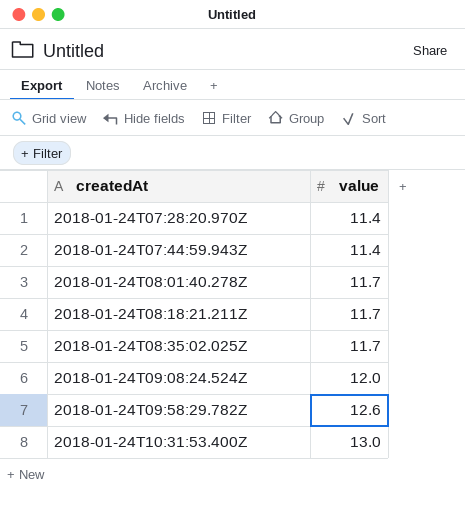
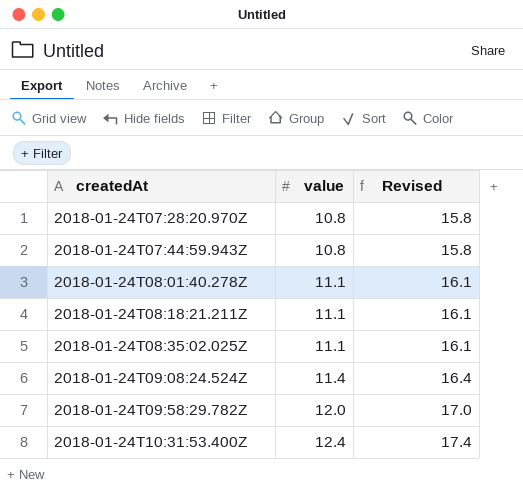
column Revised | formula: none -> [value] + 5
2018-01-24T07:28:20.970Z | value: 11.4 -> 10.8
2018-01-24T07:44:59.943Z | value: 11.4 -> 10.8
2018-01-24T08:01:40.278Z | value: 11.7 -> 11.1
2018-01-24T08:18:21.211Z | value: 11.7 -> 11.1
2018-01-24T08:35:02.025Z | value: 11.7 -> 11.1
2018-01-24T09:08:24.524Z | value: 12.0 -> 11.4
2018-01-24T09:58:29.782Z | value: 12.6 -> 12.0
2018-01-24T10:31:53.400Z | value: 13.0 -> 12.4

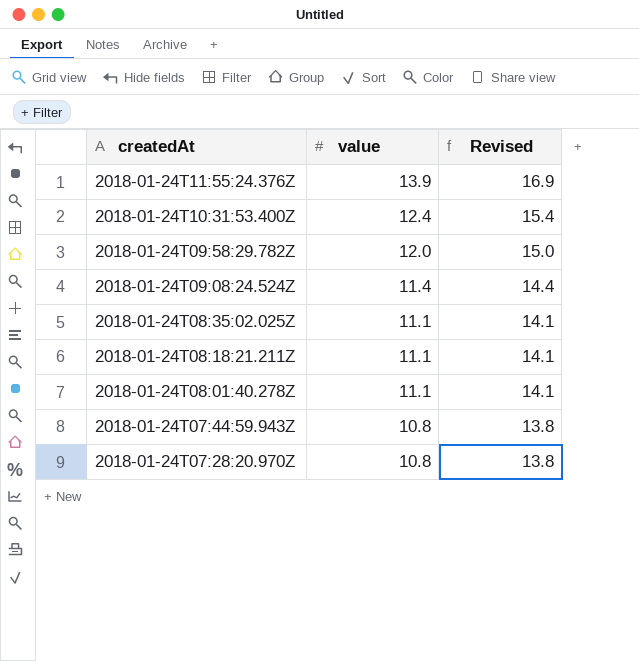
row order: createdAt ascending -> createdAt descending
column Revised | formula: [value] + 5 -> [value] + 3
row 2018-01-24T11:55:24.376Z: none -> 13.9 | 16.9

